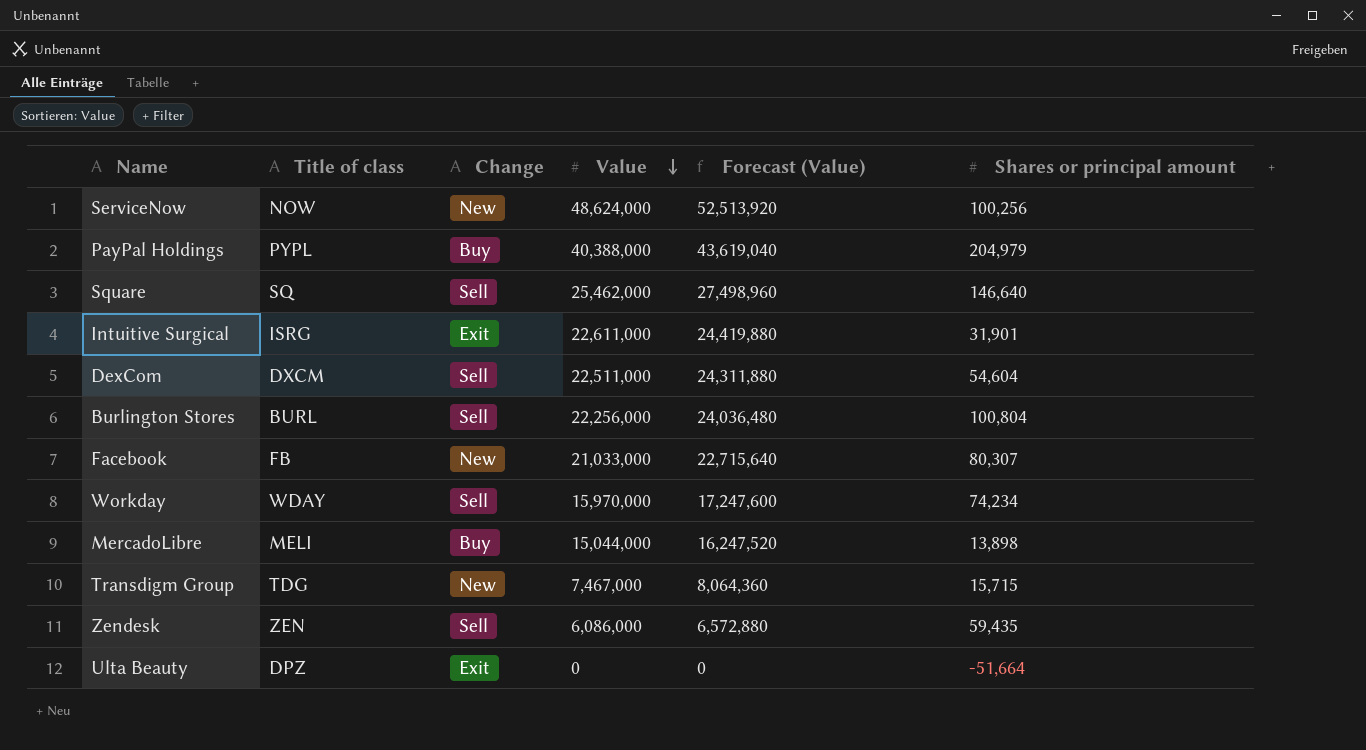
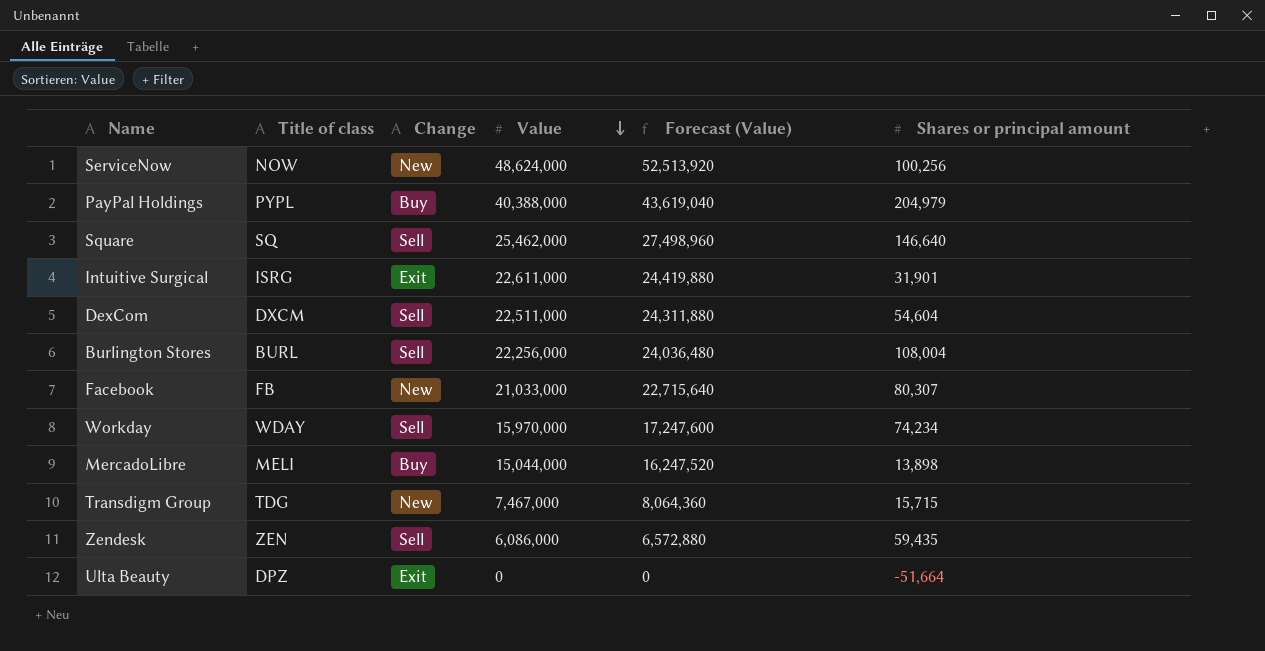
Burlington Stores | Shares or principal amount: 100,804 -> 108,004

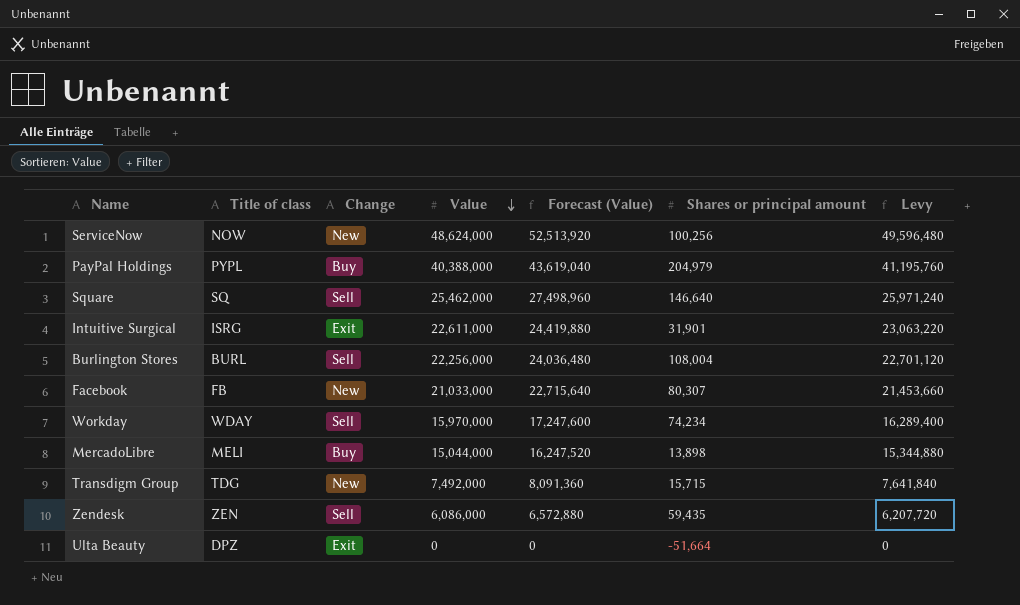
column Levy | formula: none -> [Value] * 1.02
row DexCom: DXCM | Sell | 22,511,000 | 24,311,880 | 54,604 -> none
Transdigm Group | Value: 7,467,000 -> 7,492,000
Transdigm Group | Forecast (Value): 8,064,360 -> 8,091,360

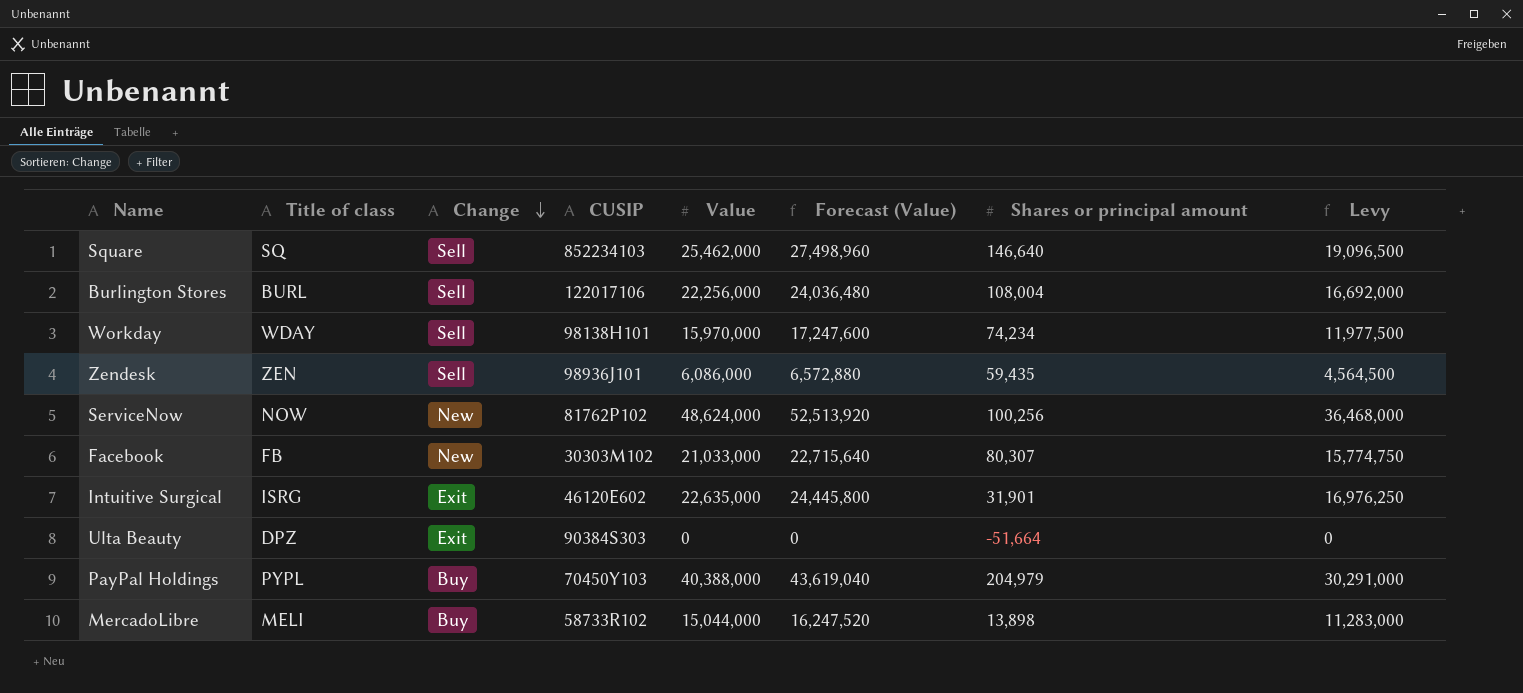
row order: Value descending -> Change descending
column CUSIP | position: none -> 4
column Levy | formula: [Value] * 1.02 -> [Value] * 0.75
row Transdigm Group: TDG | New | 7,492,000 | 8,091,360 | 15,715 | 7,641,840 -> none
Intuitive Surgical | Value: 22,611,000 -> 22,635,000
Intuitive Surgical | Forecast (Value): 24,419,880 -> 24,445,800

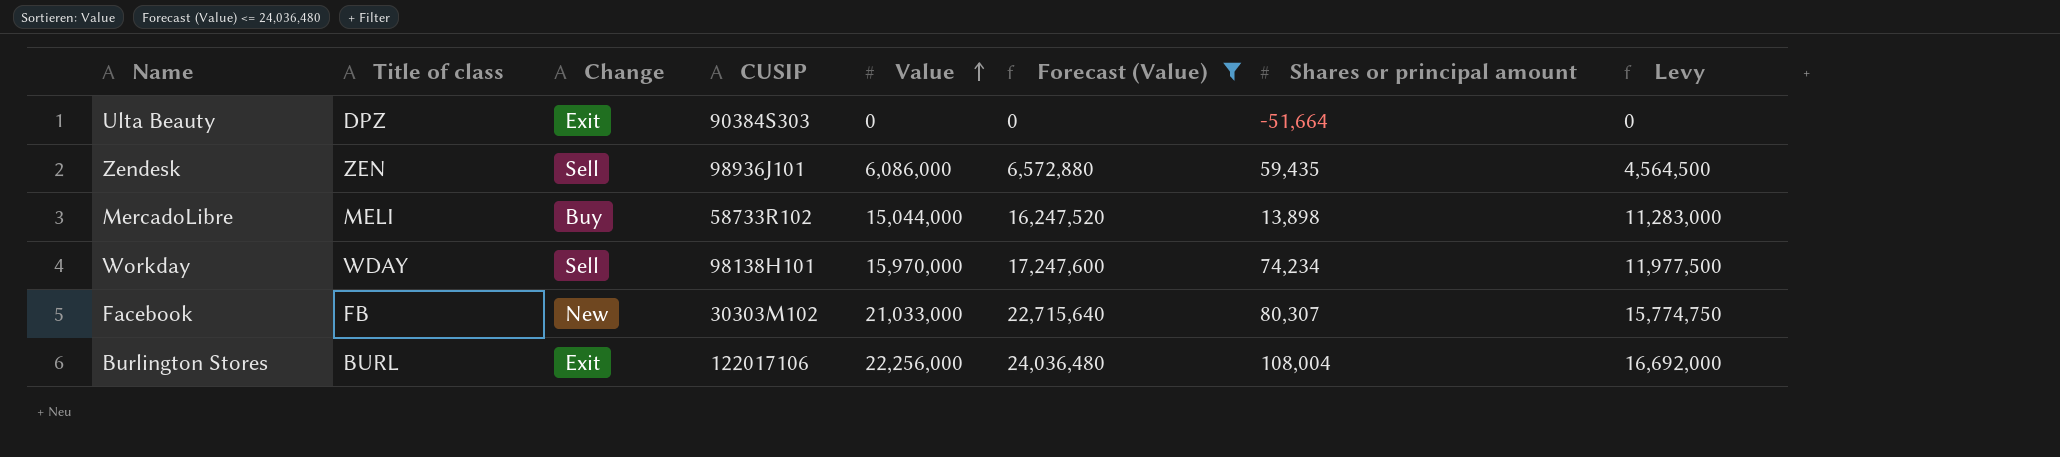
filter: none -> Forecast (Value) <= 24,036,480
row order: Change descending -> Value ascending
Burlington Stores | Change: Sell -> Exit

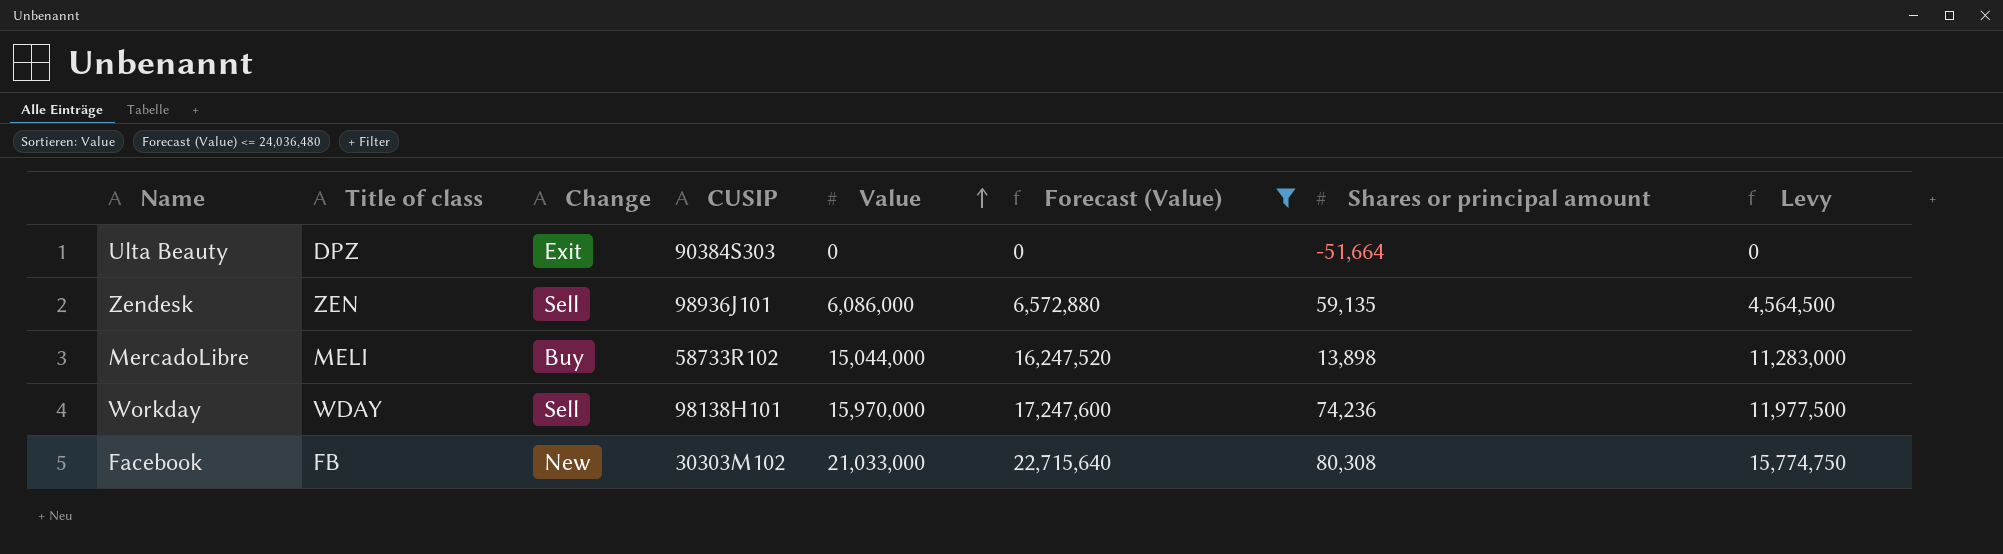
row Burlington Stores: BURL | Exit | 122017106 | 22,256,000 | 24,036,480 | 108,004 | 16,692,000 -> none
Zendesk | Shares or principal amount: 59,435 -> 59,135
Workday | Shares or principal amount: 74,234 -> 74,236
Facebook | Shares or principal amount: 80,307 -> 80,308

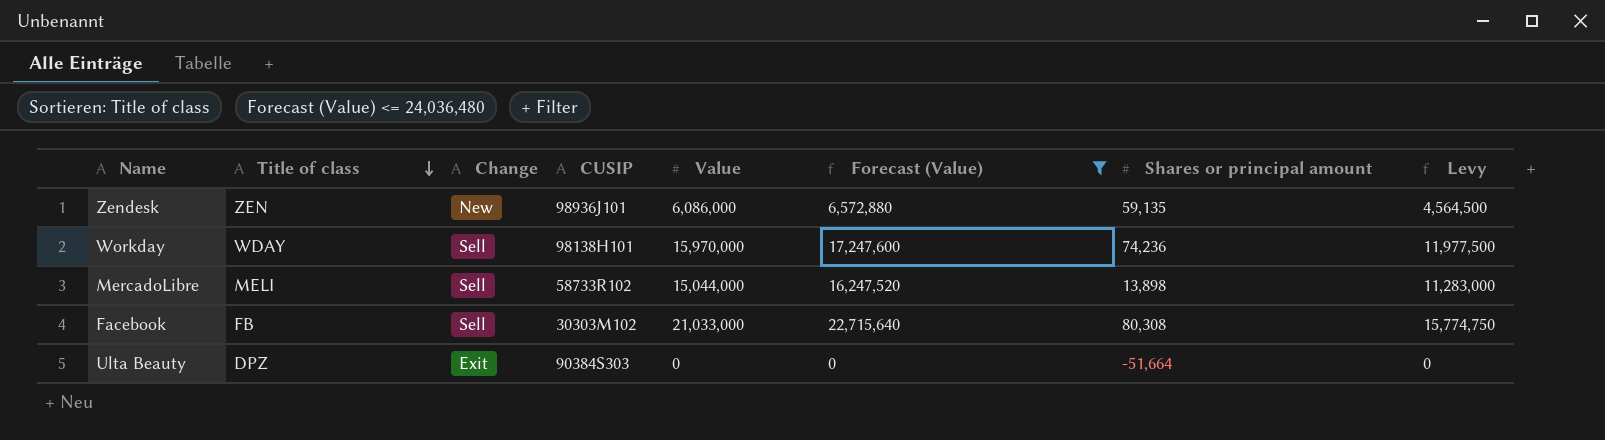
row order: Value ascending -> Title of class descending
Zendesk | Change: Sell -> New
MercadoLibre | Change: Buy -> Sell
Facebook | Change: New -> Sell

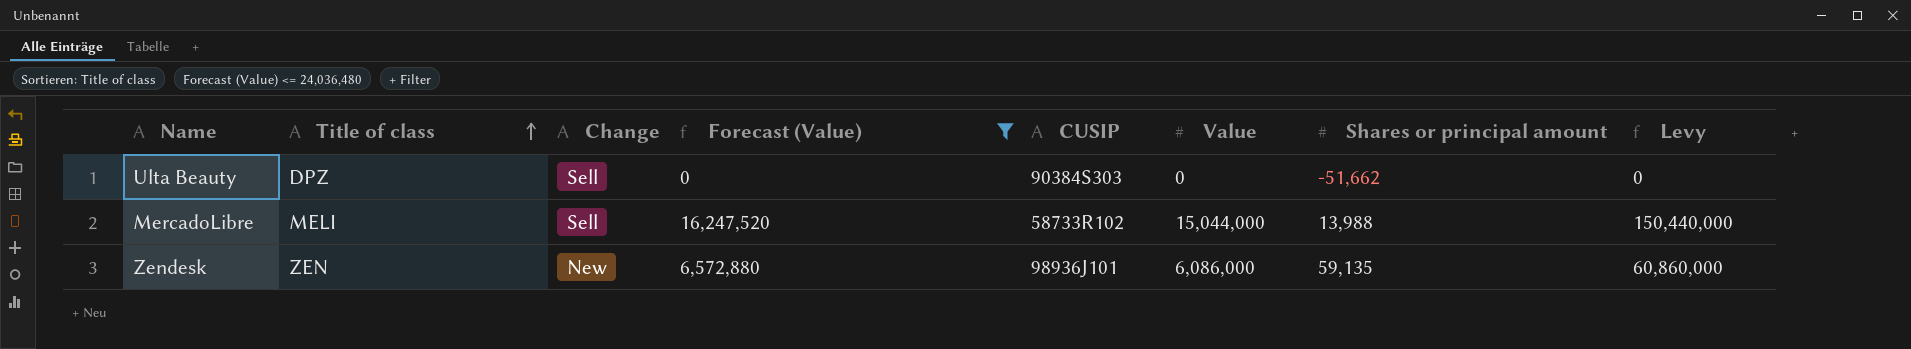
row order: Title of class descending -> Title of class ascending
column Forecast (Value) | position: 6 -> 4
column Levy | formula: [Value] * 0.75 -> [Value] * 10
row Workday: WDAY | Sell | 98138H101 | 15,970,000 | 17,247,600 | 74,236 | 11,977,500 -> none
row Facebook: FB | Sell | 30303M102 | 21,033,000 | 22,715,640 | 80,308 | 15,774,750 -> none
Ulta Beauty | Change: Exit -> Sell
Ulta Beauty | Shares or principal amount: -51,664 -> -51,662
MercadoLibre | Shares or principal amount: 13,898 -> 13,988

